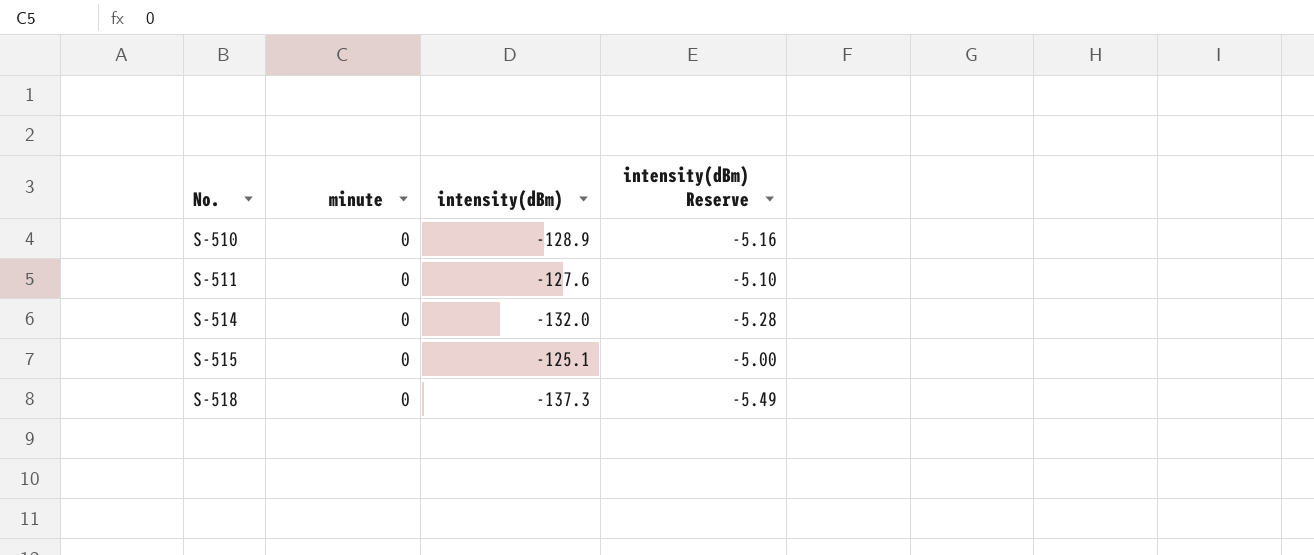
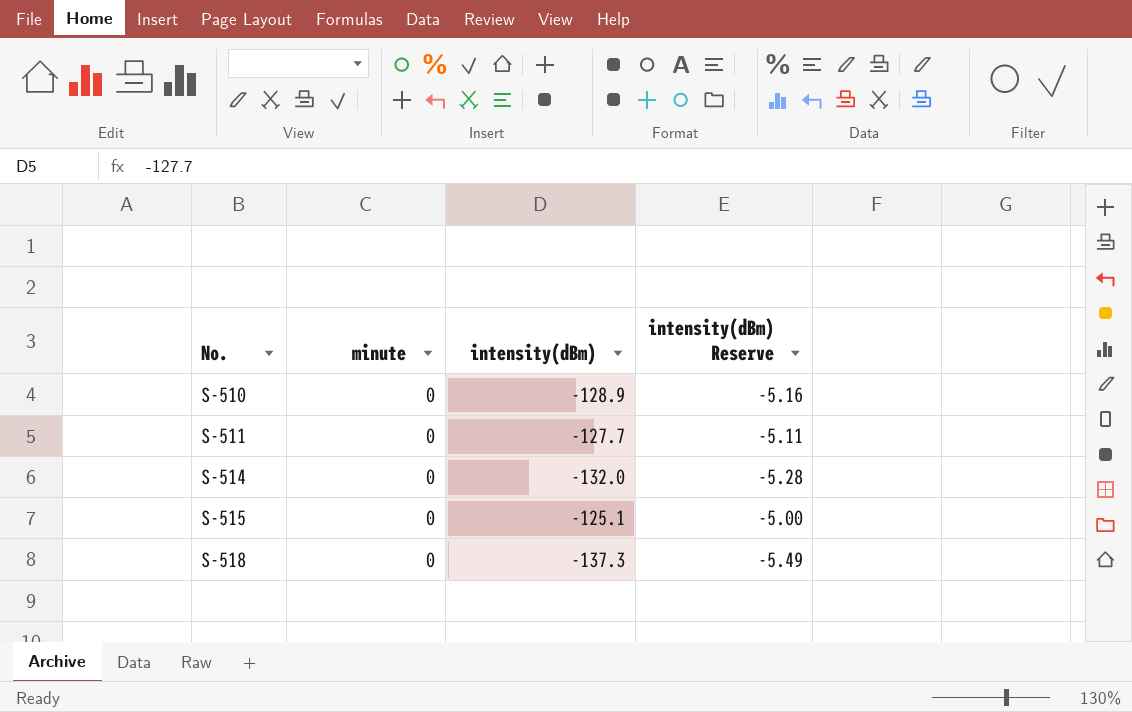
S-511 | intensity(dBm): -127.6 -> -127.7
S-511 | intensity(dBm) Reserve: -5.10 -> -5.11

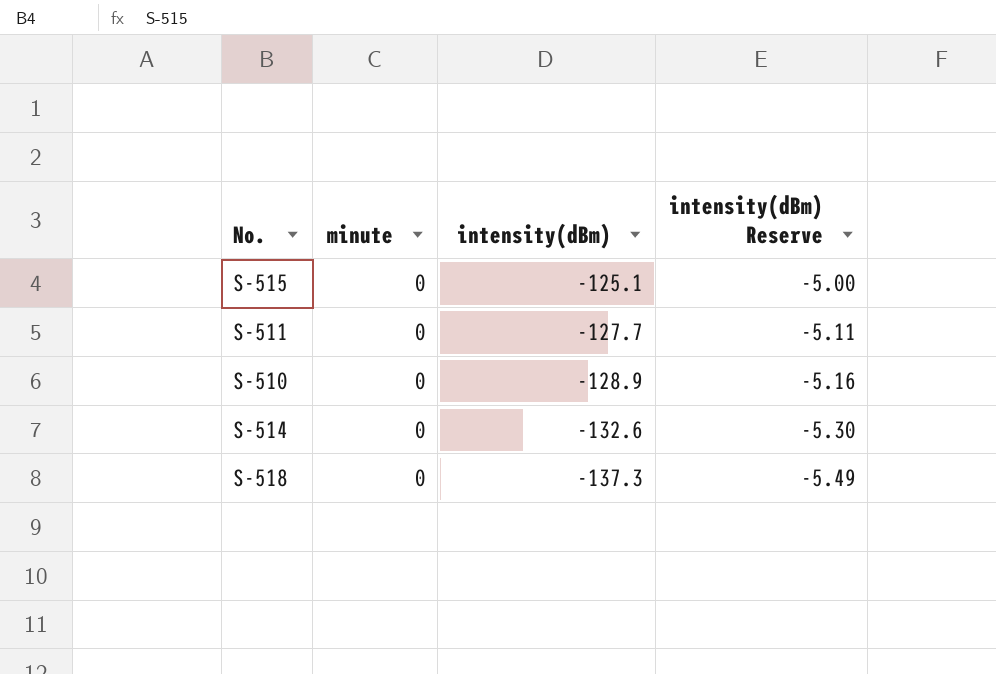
row order: No. ascending -> intensity(dBm) descending
S-514 | intensity(dBm): -132.0 -> -132.6
S-514 | intensity(dBm) Reserve: -5.28 -> -5.30

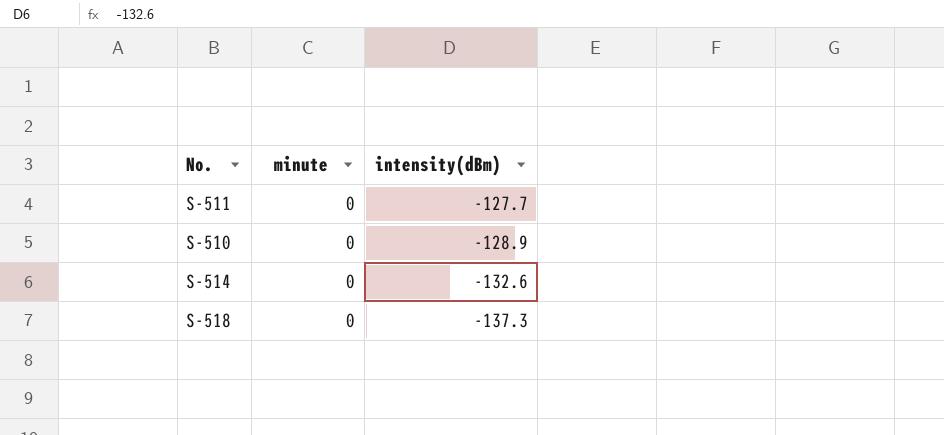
column intensity(dBm) Reserve | formula: [intensity(dBm)] * 0.04 -> none
row S-515: 0 | -125.1 | -5.00 -> none

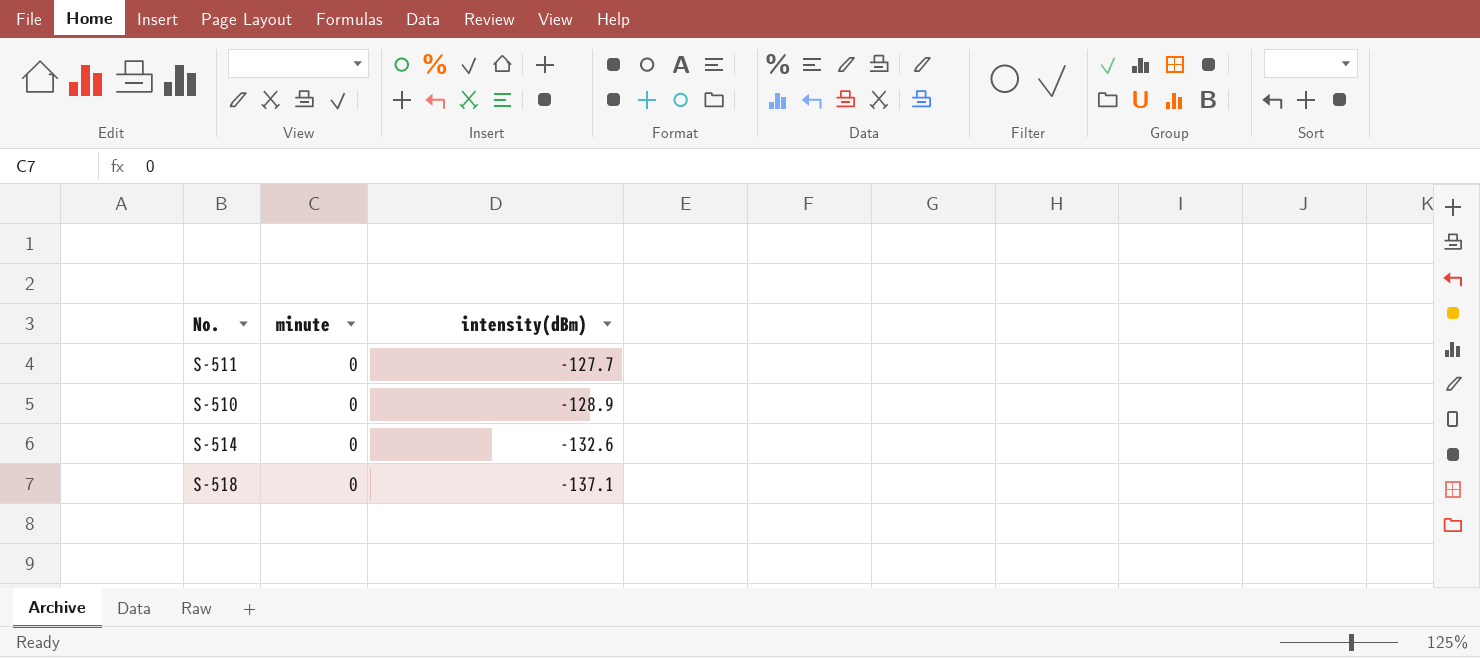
S-518 | intensity(dBm): -137.3 -> -137.1

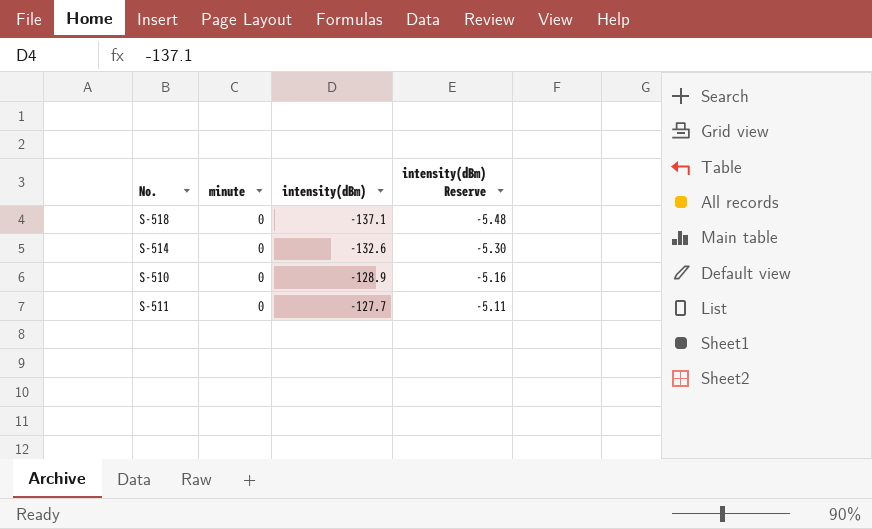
row order: intensity(dBm) descending -> intensity(dBm) ascending
column intensity(dBm) Reserve | formula: none -> [intensity(dBm)] * 0.04

